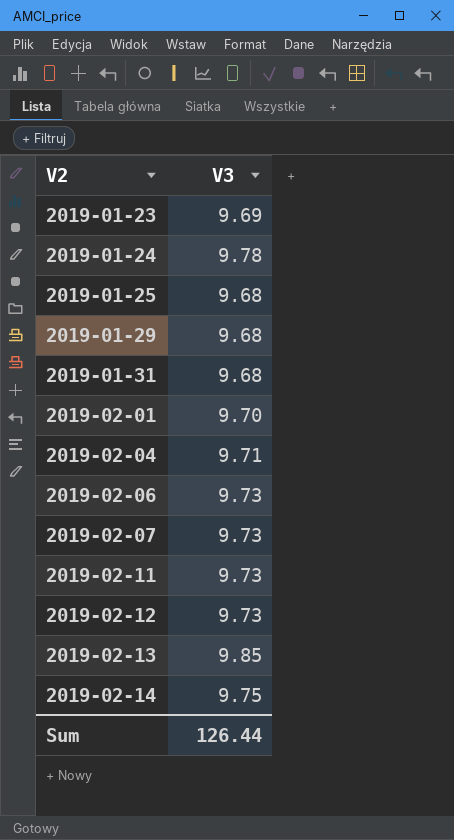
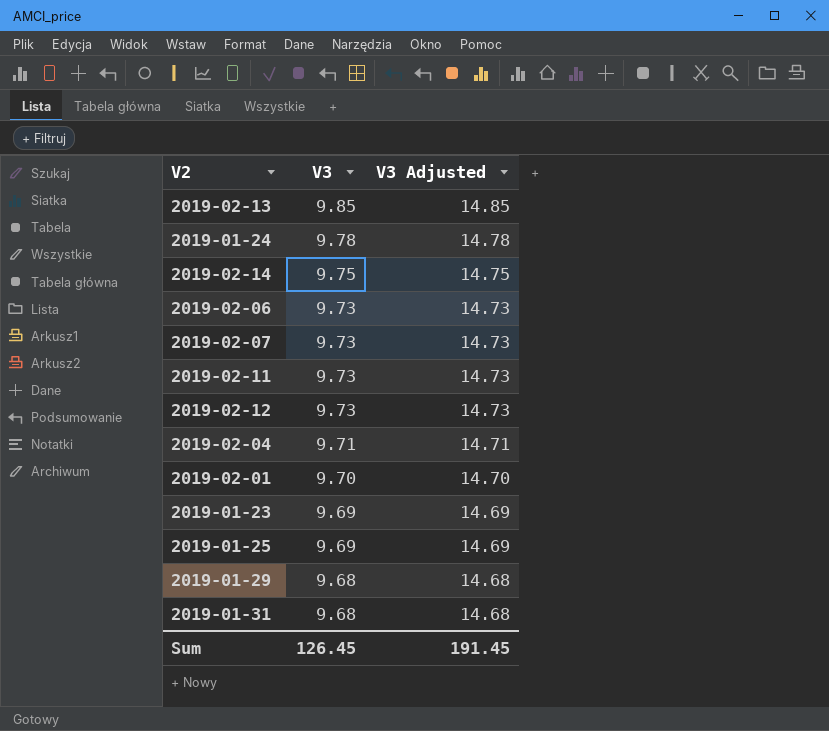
row order: V2 ascending -> V3 descending
column V3 Adjusted | formula: none -> [V3] + 5
2019-01-25 | V3: 9.68 -> 9.69
Sum | V3: 126.44 -> 126.45

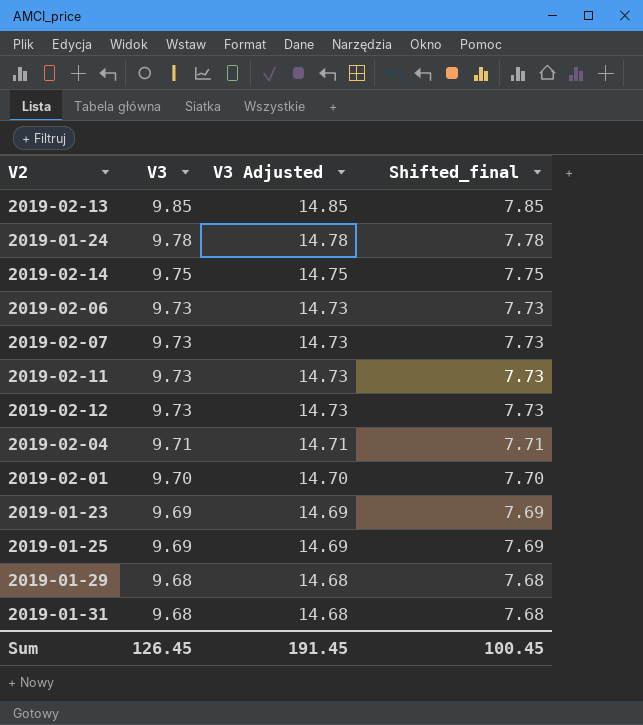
column Shifted_final | formula: none -> [V3] - 2

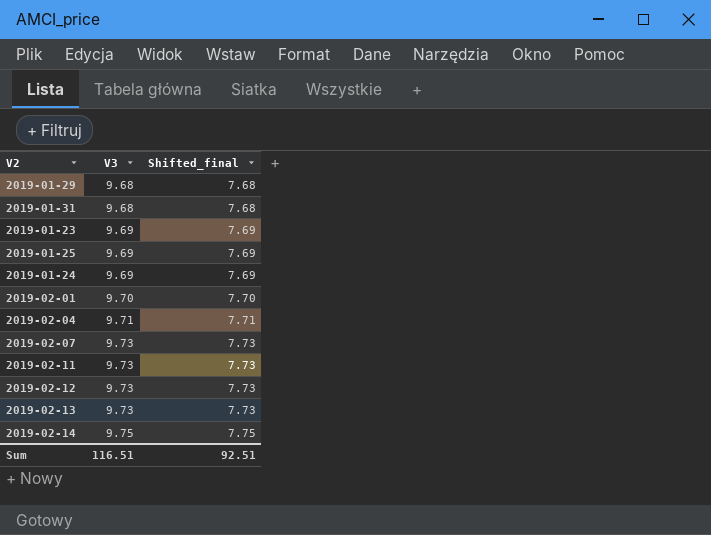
row order: V3 descending -> V3 ascending
column V3 Adjusted | formula: [V3] + 5 -> none
row 2019-02-06: 9.73 | 14.73 | 7.73 -> none
2019-01-24 | V3: 9.78 -> 9.69
2019-01-24 | Shifted_final: 7.78 -> 7.69
2019-02-13 | V3: 9.85 -> 9.73
2019-02-13 | Shifted_final: 7.85 -> 7.73
Sum | V3: 126.45 -> 116.51
Sum | Shifted_final: 100.45 -> 92.51

